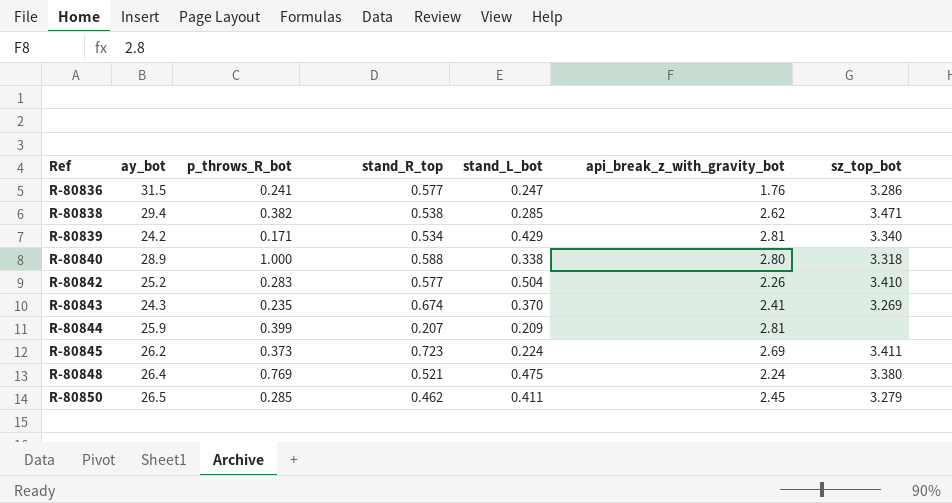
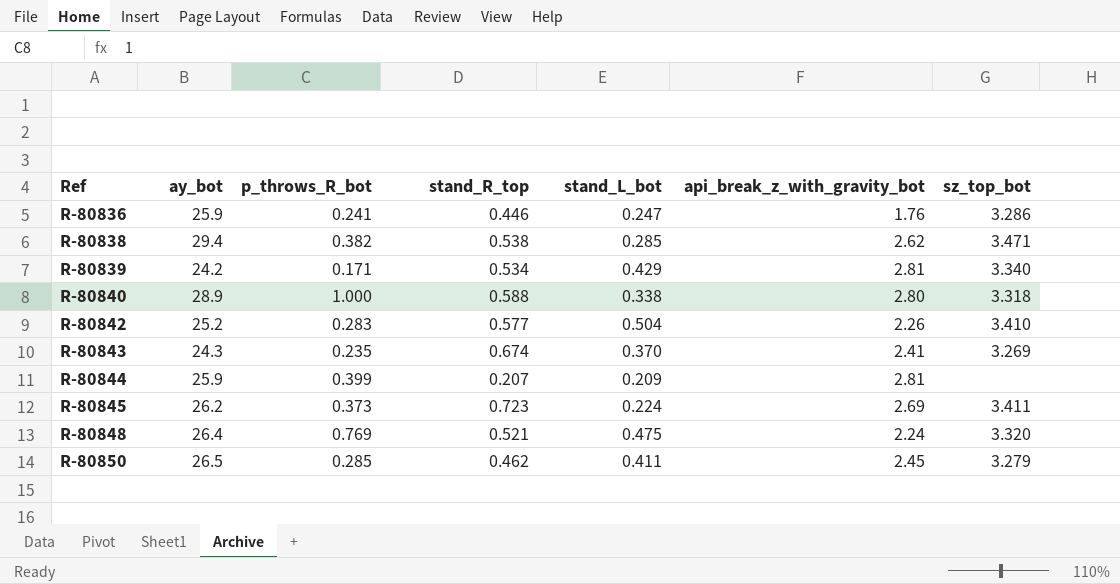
R-80836 | ay_bot: 31.5 -> 25.9
R-80836 | stand_R_top: 0.577 -> 0.446
R-80848 | sz_top_bot: 3.380 -> 3.320

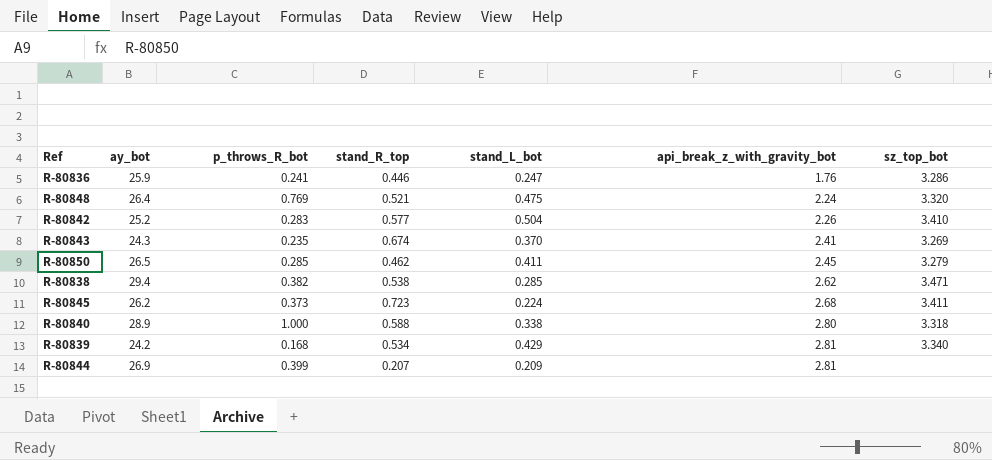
row order: Ref ascending -> api_break_z_with_gravity_bot ascending
R-80845 | api_break_z_with_gravity_bot: 2.69 -> 2.68
R-80839 | p_throws_R_bot: 0.171 -> 0.168
R-80844 | ay_bot: 25.9 -> 26.9

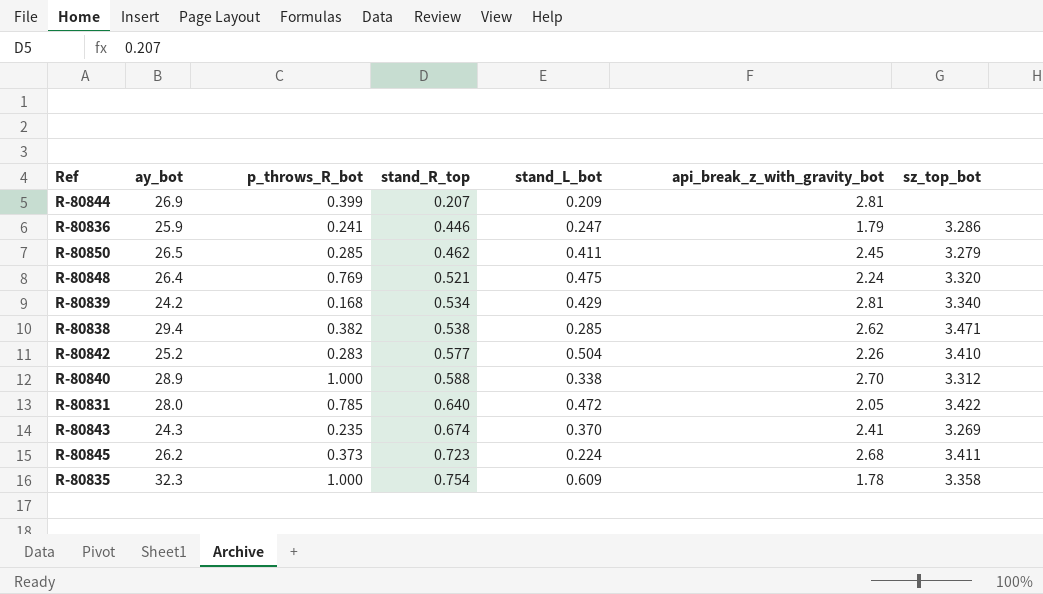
row order: api_break_z_with_gravity_bot ascending -> stand_R_top ascending
R-80836 | api_break_z_with_gravity_bot: 1.76 -> 1.79
R-80840 | api_break_z_with_gravity_bot: 2.80 -> 2.70
R-80840 | sz_top_bot: 3.318 -> 3.312
row R-80831: none -> 28.0 | 0.785 | 0.640 | 0.472 | 2.05 | 3.422
row R-80835: none -> 32.3 | 1.000 | 0.754 | 0.609 | 1.78 | 3.358

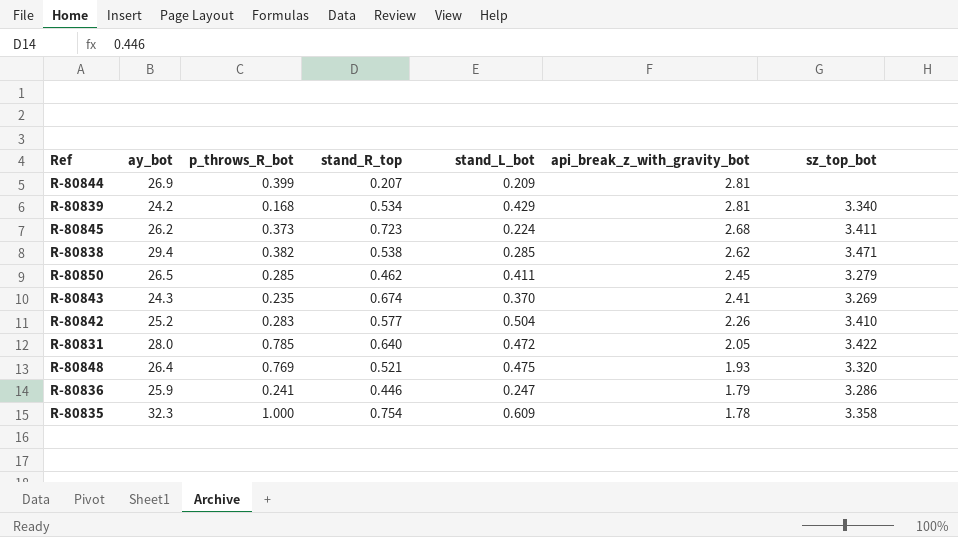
row order: stand_R_top ascending -> api_break_z_with_gravity_bot descending
row R-80840: 28.9 | 1.000 | 0.588 | 0.338 | 2.70 | 3.312 -> none
R-80848 | api_break_z_with_gravity_bot: 2.24 -> 1.93

